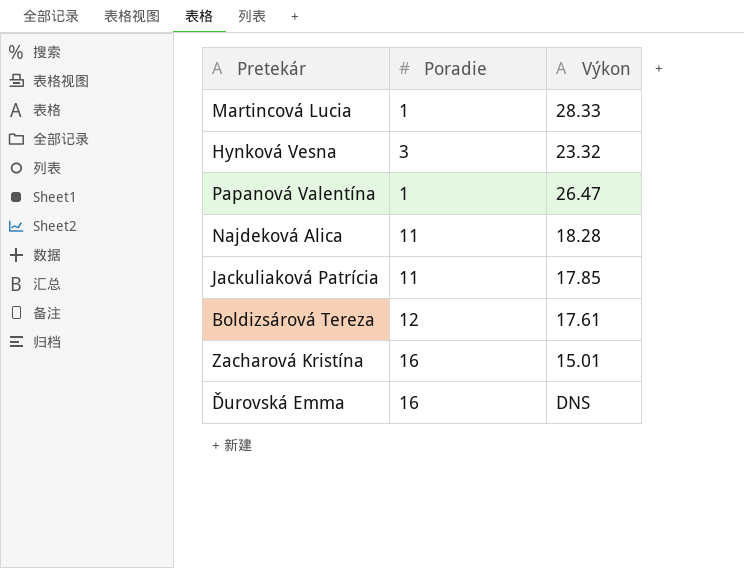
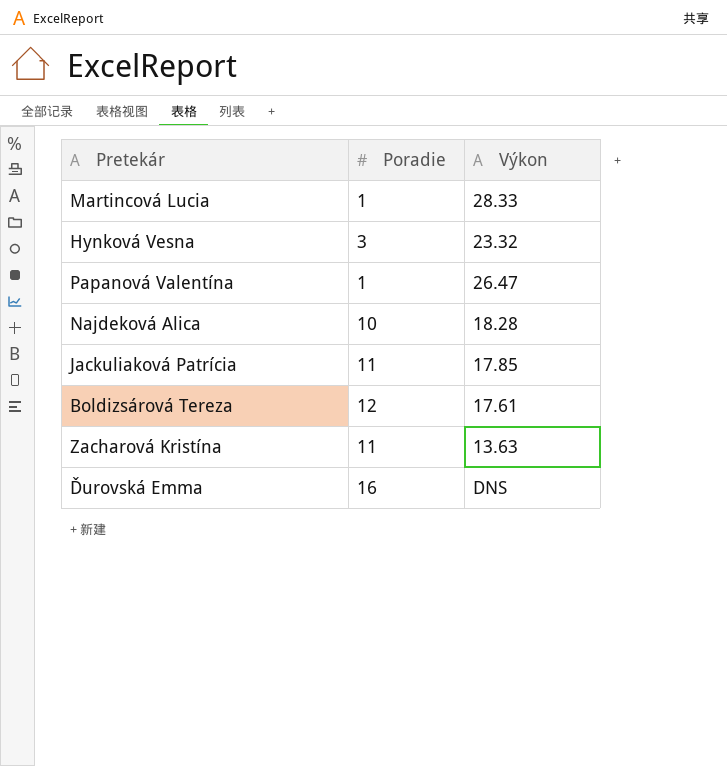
Najdeková Alica | Poradie: 11 -> 10
Zacharová Kristína | Poradie: 16 -> 11
Zacharová Kristína | Výkon: 15.01 -> 13.63

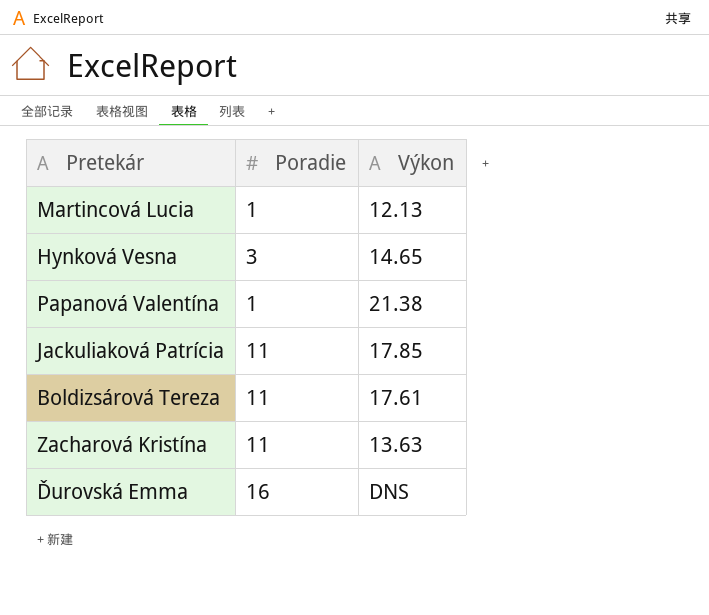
row Najdeková Alica: 10 | 18.28 -> none
Martincová Lucia | Výkon: 28.33 -> 12.13
Hynková Vesna | Výkon: 23.32 -> 14.65
Papanová Valentína | Výkon: 26.47 -> 21.38
Boldizsárová Tereza | Poradie: 12 -> 11

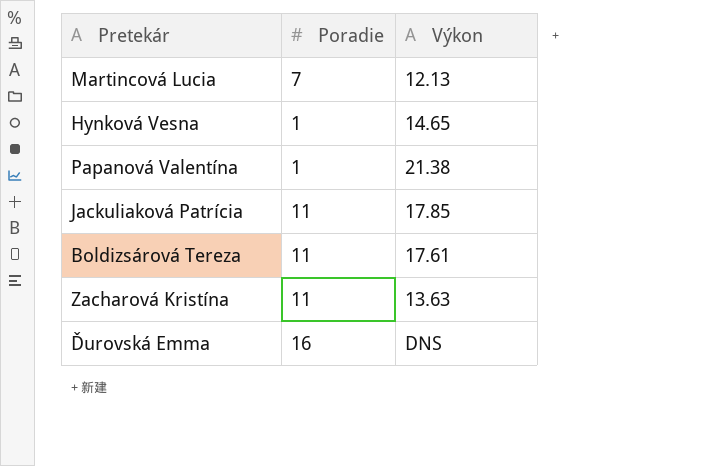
Martincová Lucia | Poradie: 1 -> 7
Hynková Vesna | Poradie: 3 -> 1

